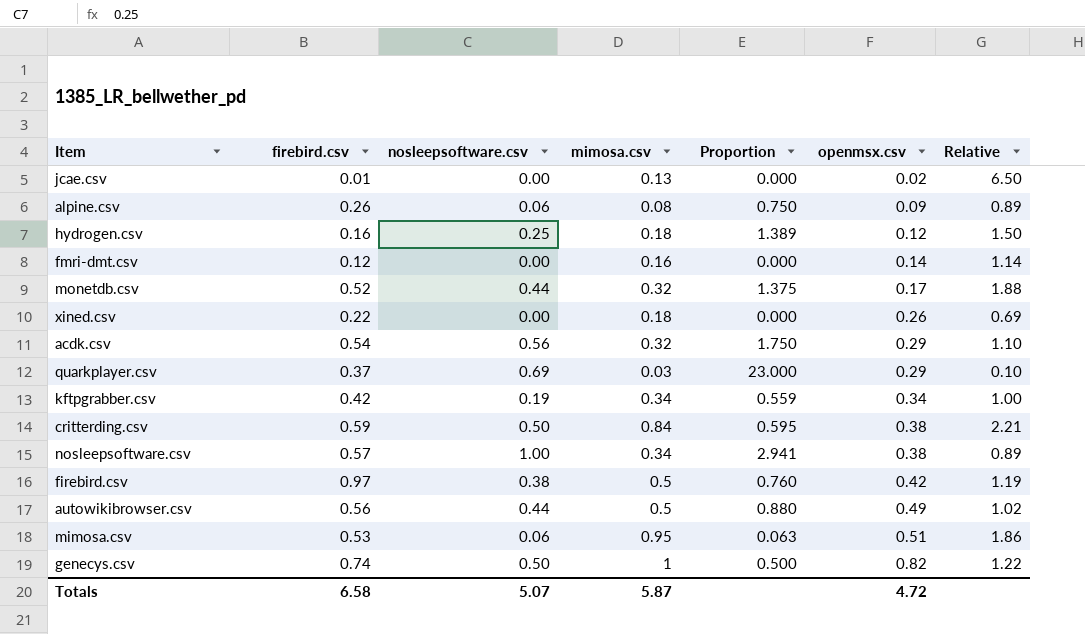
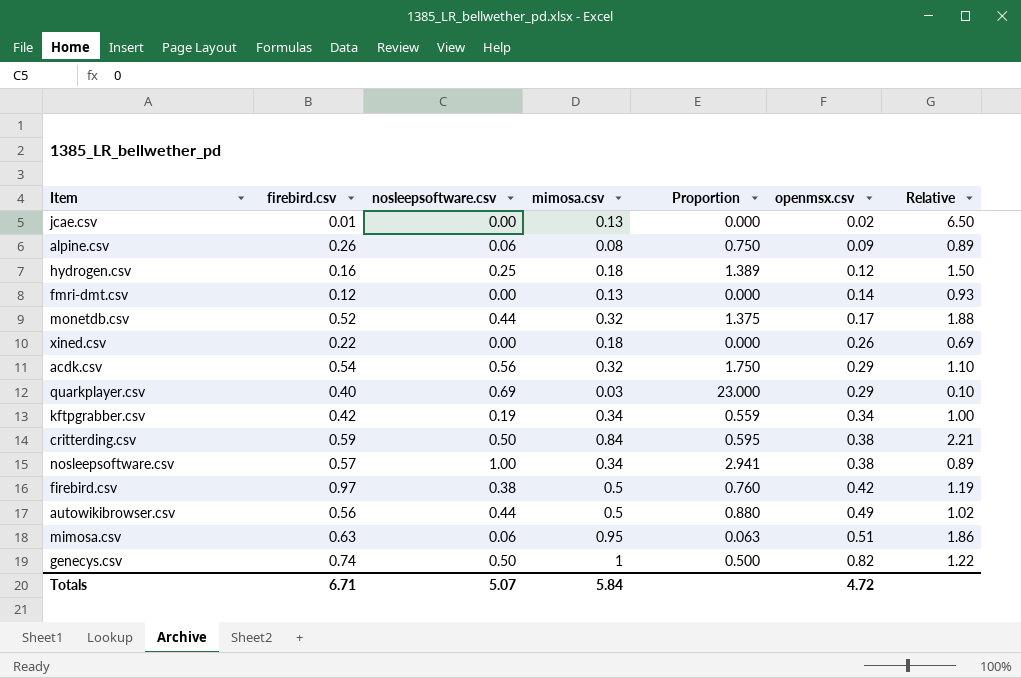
fmri-dmt.csv | mimosa.csv: 0.16 -> 0.13
fmri-dmt.csv | Relative: 1.14 -> 0.93
quarkplayer.csv | firebird.csv: 0.37 -> 0.40
mimosa.csv | firebird.csv: 0.53 -> 0.63
Totals | firebird.csv: 6.58 -> 6.71
Totals | mimosa.csv: 5.87 -> 5.84

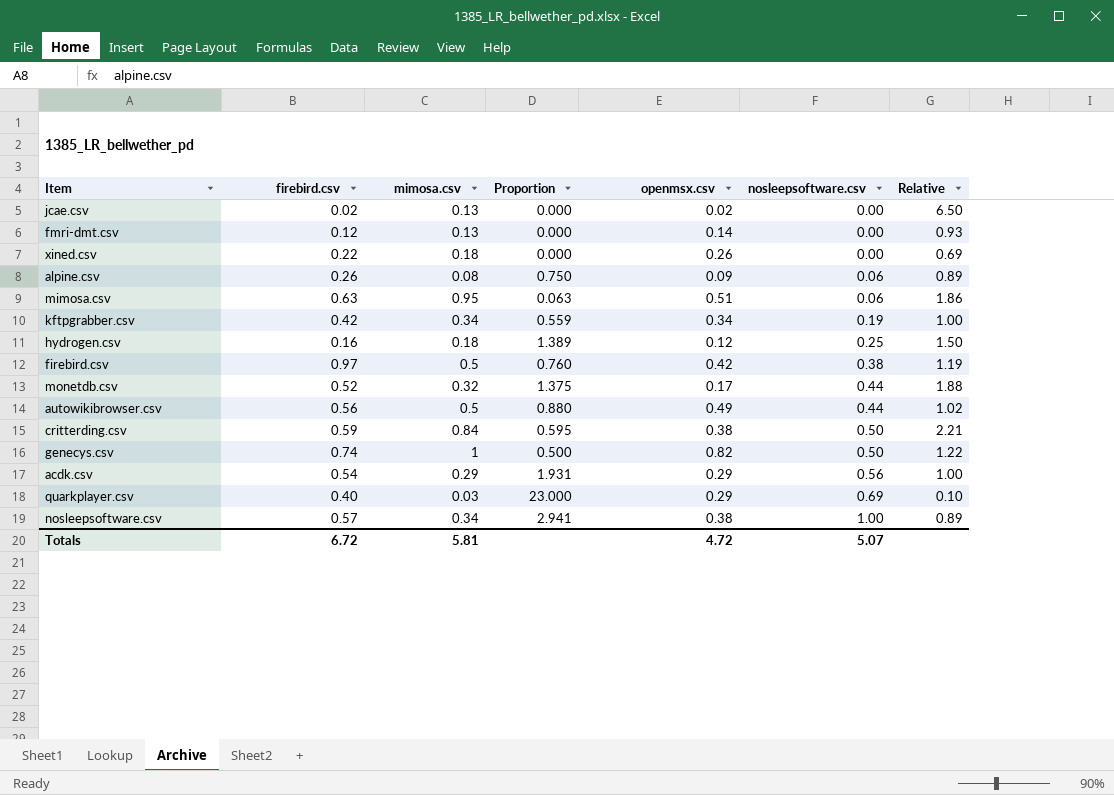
row order: openmsx.csv ascending -> nosleepsoftware.csv ascending
column nosleepsoftware.csv | position: 3 -> 6
jcae.csv | firebird.csv: 0.01 -> 0.02
acdk.csv | mimosa.csv: 0.32 -> 0.29
acdk.csv | Proportion: 1.750 -> 1.931
acdk.csv | Relative: 1.10 -> 1.00
Totals | firebird.csv: 6.71 -> 6.72
Totals | mimosa.csv: 5.84 -> 5.81

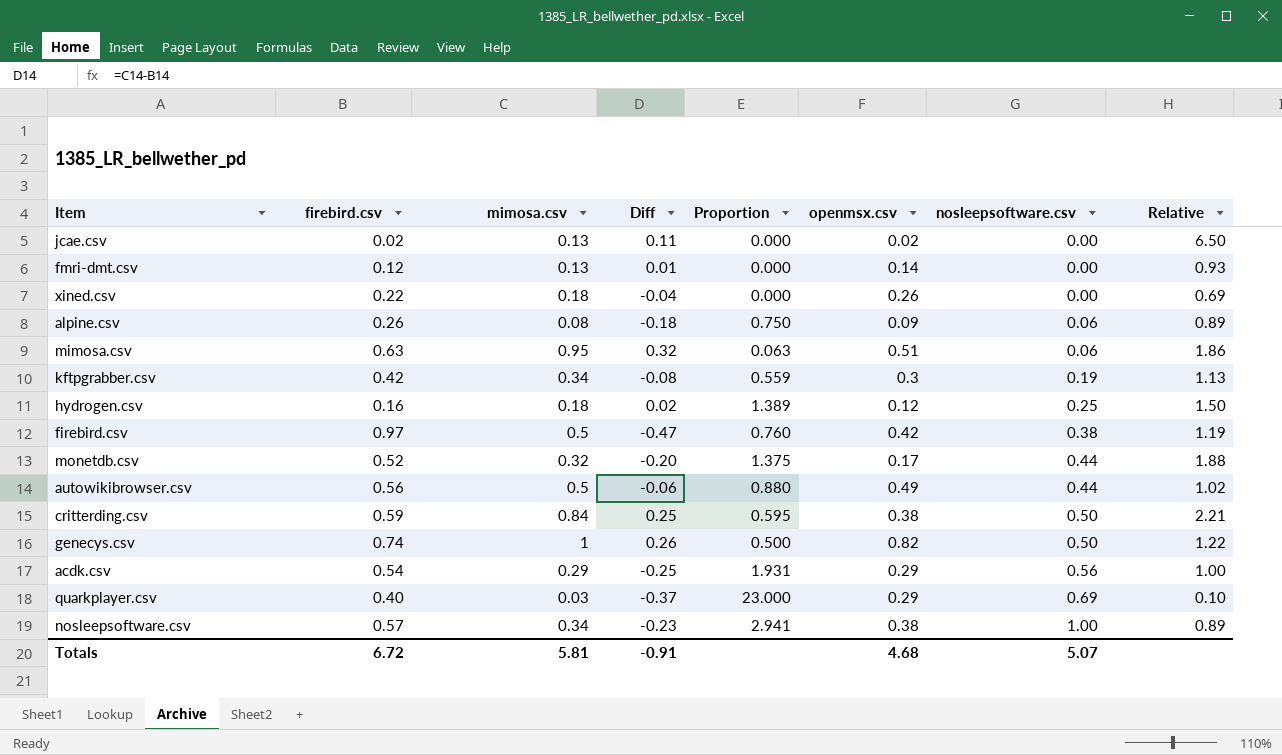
column Diff | formula: none -> [mimosa.csv] - [firebird.csv]
kftpgrabber.csv | openmsx.csv: 0.34 -> 0.3
kftpgrabber.csv | Relative: 1.00 -> 1.13
Totals | openmsx.csv: 4.72 -> 4.68

